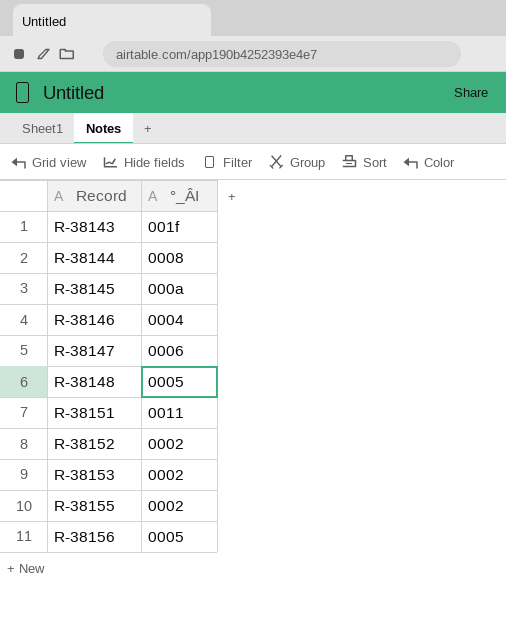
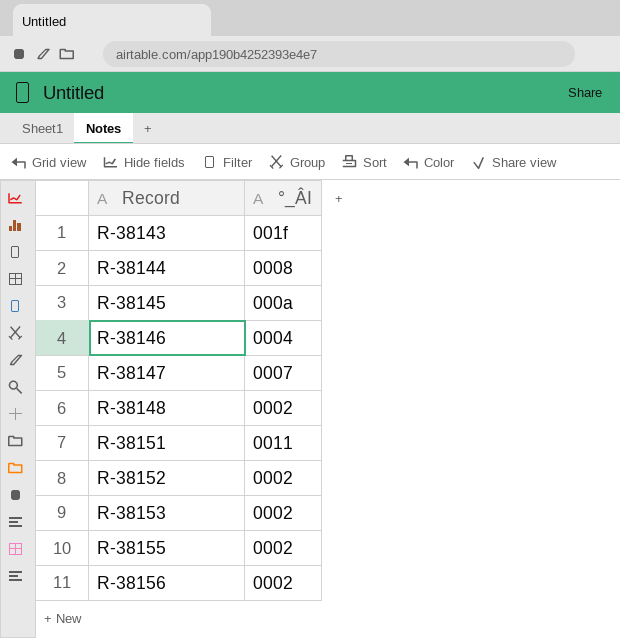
R-38147 | °_ÂI: 0006 -> 0007
R-38148 | °_ÂI: 0005 -> 0002
R-38156 | °_ÂI: 0005 -> 0002

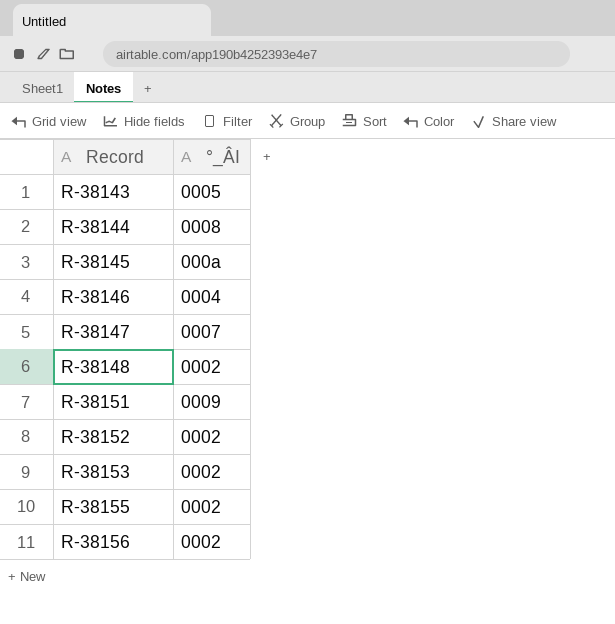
R-38143 | °_ÂI: 001f -> 0005
R-38151 | °_ÂI: 0011 -> 0009

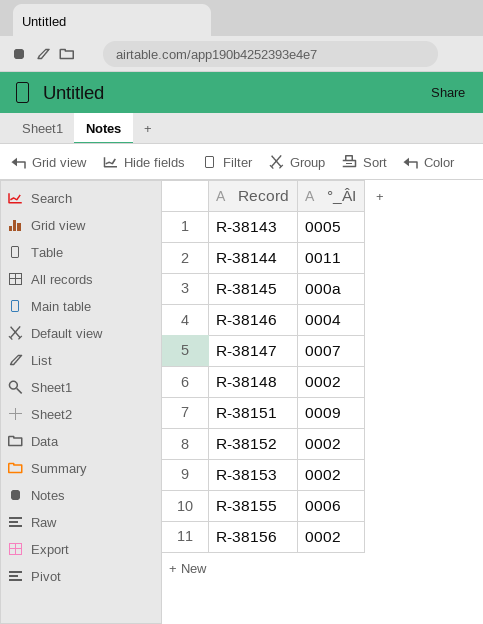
R-38144 | °_ÂI: 0008 -> 0011
R-38155 | °_ÂI: 0002 -> 0006

